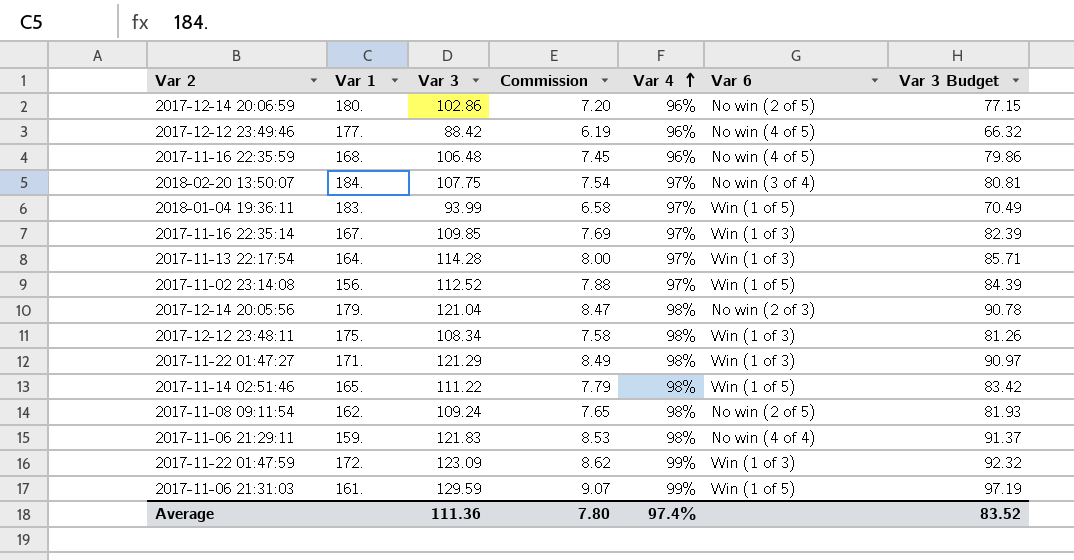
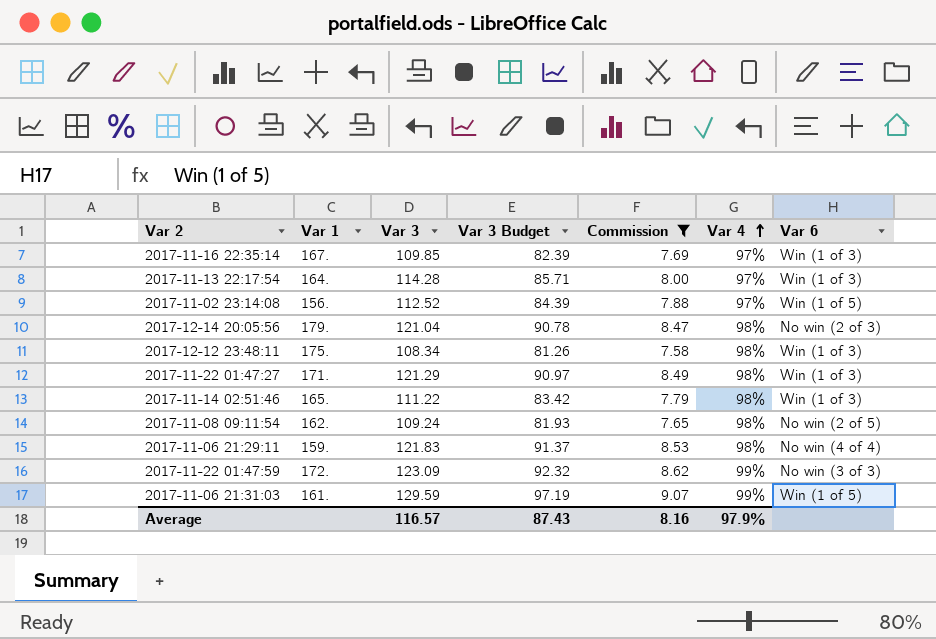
filter: none -> Commission >= 7.58
column Var 3 Budget | position: 7 -> 4
2017-11-14 02:51:46 | Var 6: Win (1 of 5) -> Win (1 of 3)
2017-11-22 01:47:59 | Var 6: Win (1 of 3) -> No win (3 of 3)
Average | Var 3: 111.36 -> 116.57
Average | Var 3 Budget: 83.52 -> 87.43
Average | Commission: 7.80 -> 8.16
Average | Var 4: 97.4% -> 97.9%

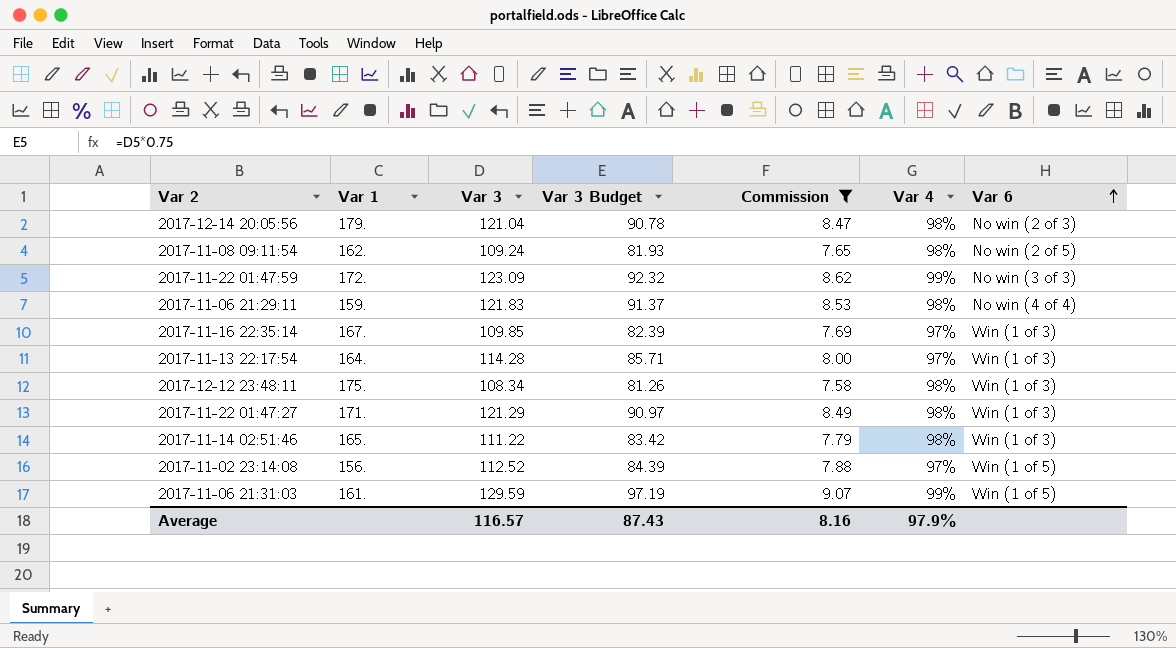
row order: Var 4 ascending -> Var 6 ascending

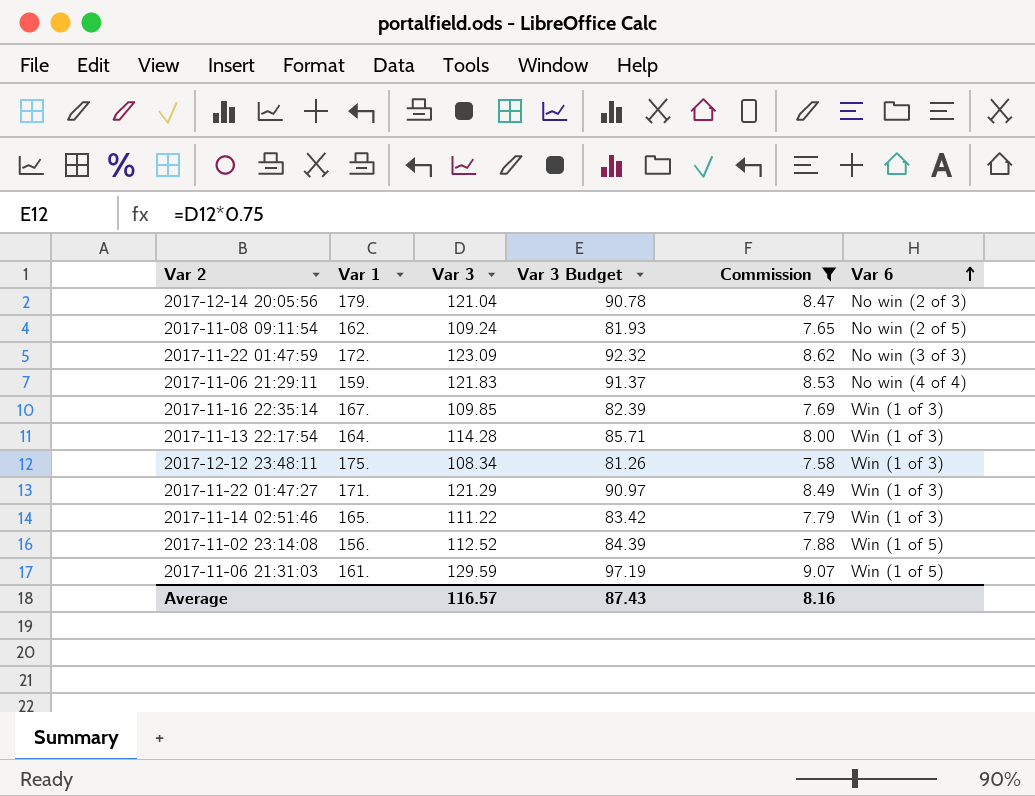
column Var 4 | position: 6 -> none

